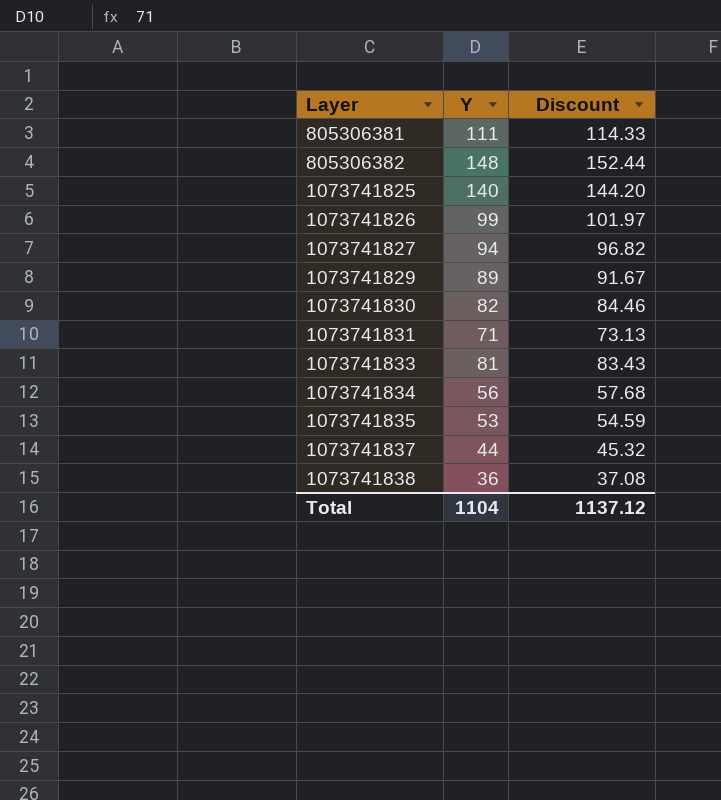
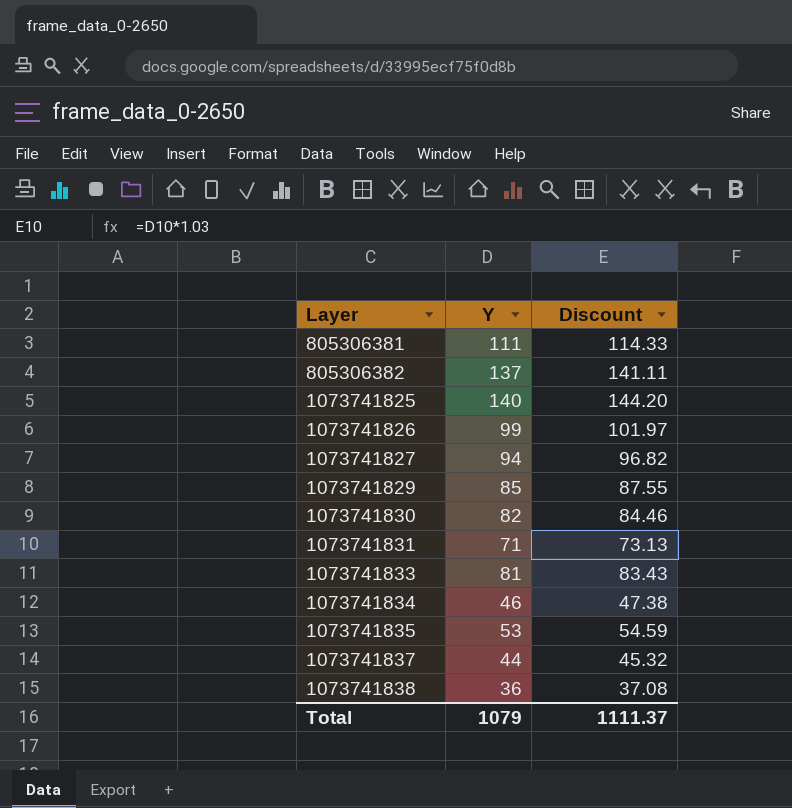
805306382 | Y: 148 -> 137
805306382 | Discount: 152.44 -> 141.11
1073741829 | Y: 89 -> 85
1073741829 | Discount: 91.67 -> 87.55
1073741834 | Y: 56 -> 46
1073741834 | Discount: 57.68 -> 47.38
Total | Y: 1104 -> 1079
Total | Discount: 1137.12 -> 1111.37

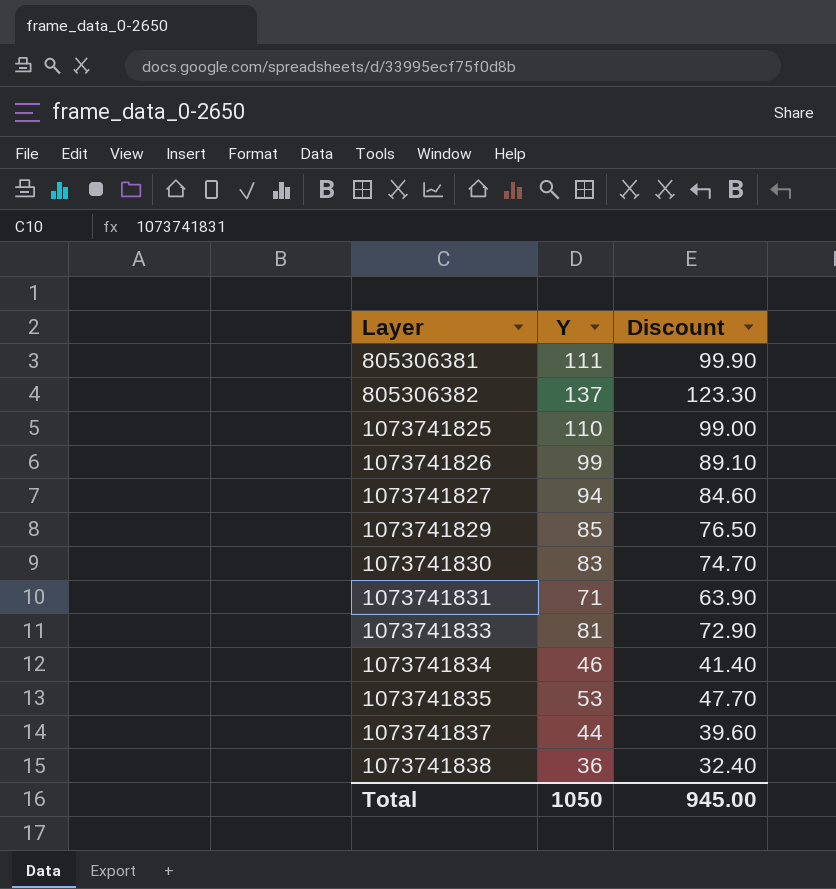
column Discount | formula: [Y] * 1.03 -> [Y] * 0.9
1073741825 | Y: 140 -> 110
1073741830 | Y: 82 -> 83
Total | Y: 1079 -> 1050
Total | Discount: 1111.37 -> 945.00

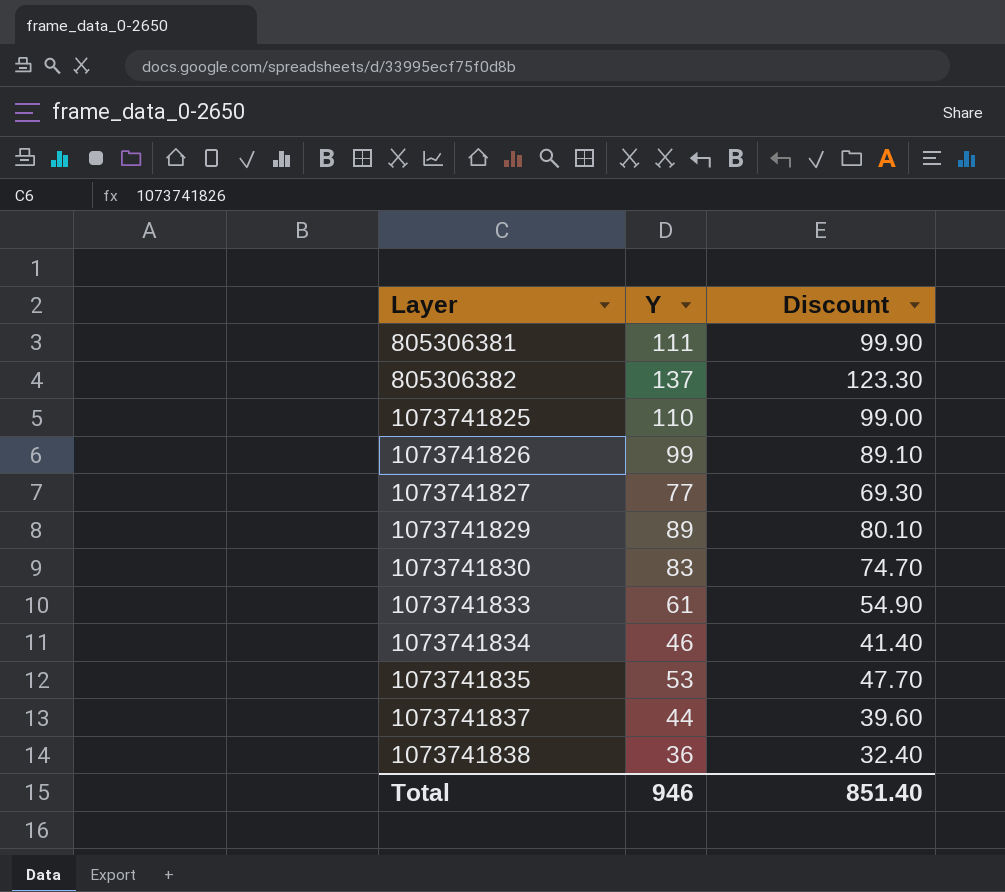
row 1073741831: 71 | 63.90 -> none
1073741827 | Y: 94 -> 77
1073741827 | Discount: 84.60 -> 69.30
1073741829 | Y: 85 -> 89
1073741829 | Discount: 76.50 -> 80.10
1073741833 | Y: 81 -> 61
1073741833 | Discount: 72.90 -> 54.90
Total | Y: 1050 -> 946
Total | Discount: 945.00 -> 851.40

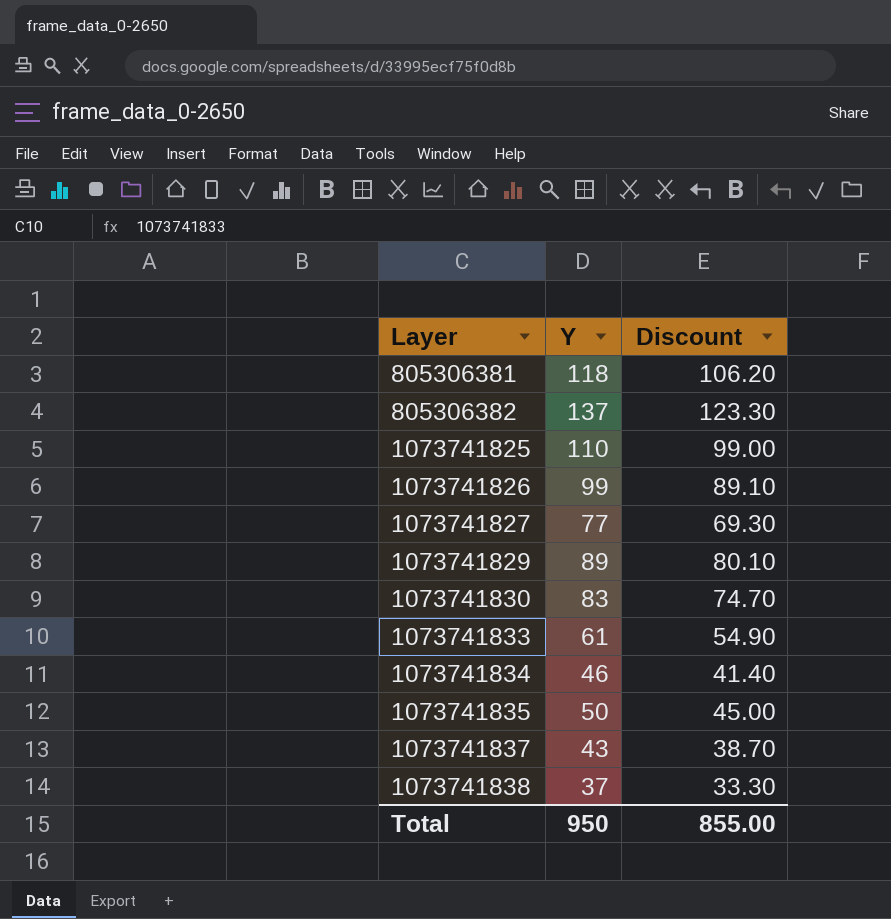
805306381 | Y: 111 -> 118
805306381 | Discount: 99.90 -> 106.20
1073741835 | Y: 53 -> 50
1073741835 | Discount: 47.70 -> 45.00
1073741837 | Y: 44 -> 43
1073741837 | Discount: 39.60 -> 38.70
1073741838 | Y: 36 -> 37
1073741838 | Discount: 32.40 -> 33.30
Total | Y: 946 -> 950
Total | Discount: 851.40 -> 855.00

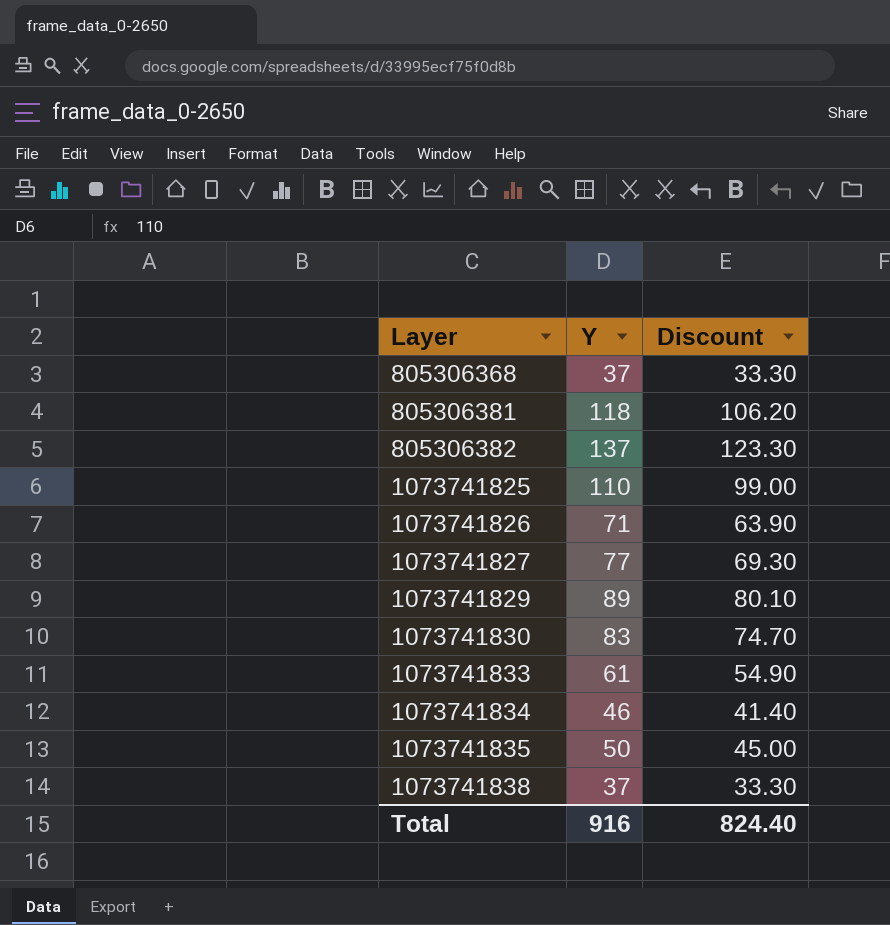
row 1073741837: 43 | 38.70 -> none
row 805306368: none -> 37 | 33.30
1073741826 | Y: 99 -> 71
1073741826 | Discount: 89.10 -> 63.90
Total | Y: 950 -> 916
Total | Discount: 855.00 -> 824.40

